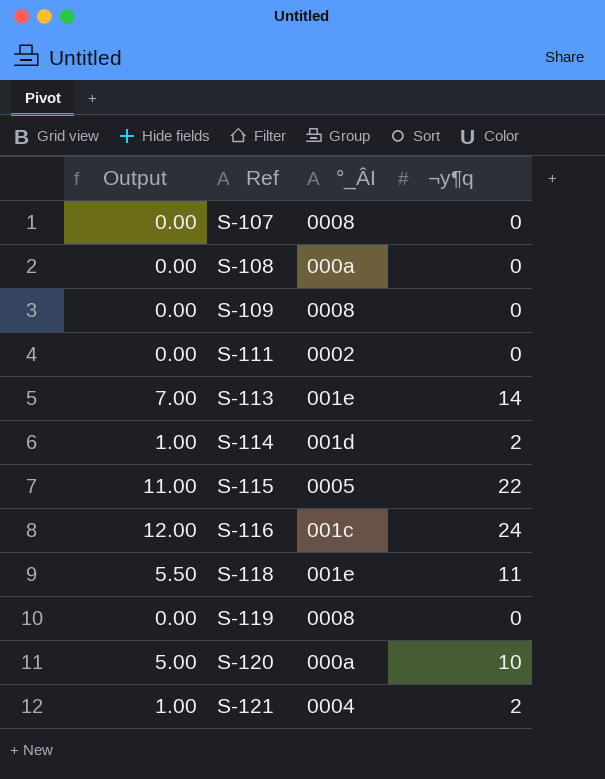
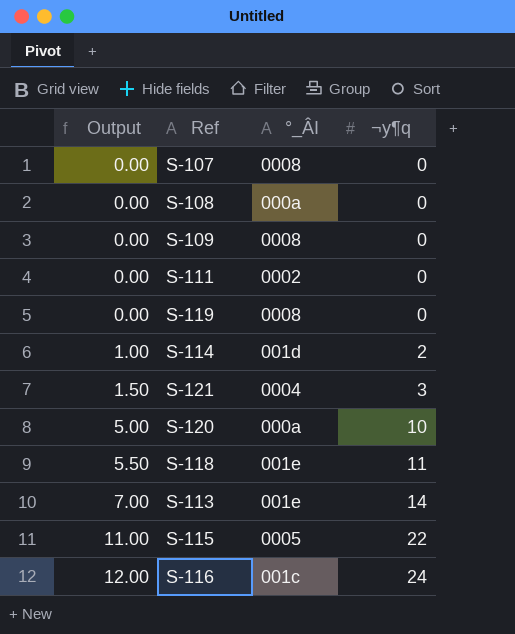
row order: Ref ascending -> Output ascending
S-121 | Output: 1.00 -> 1.50
S-121 | ¬y¶q: 2 -> 3

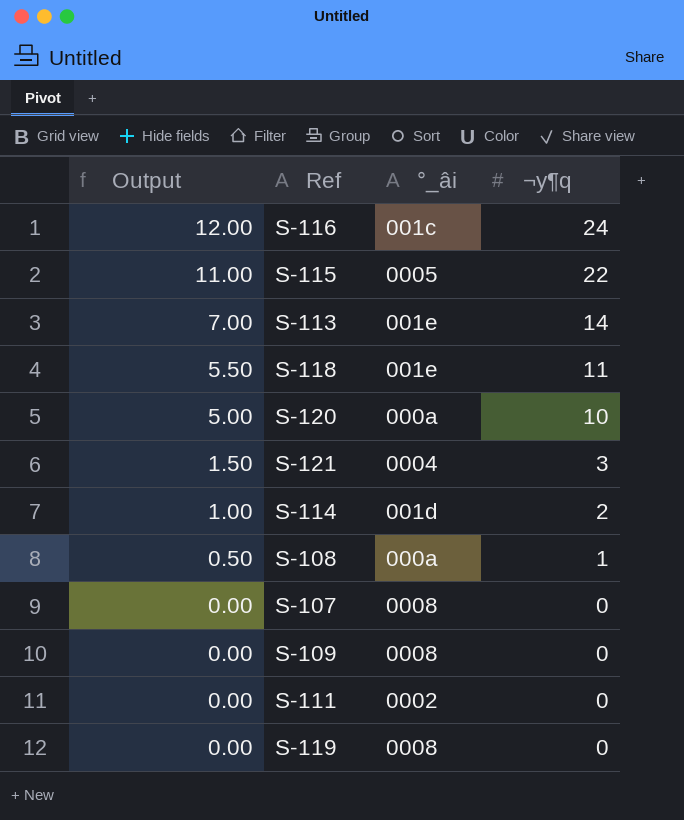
row order: Output ascending -> Output descending
column name: °_ÂI -> °_âi
S-108 | Output: 0.00 -> 0.50
S-108 | ¬y¶q: 0 -> 1

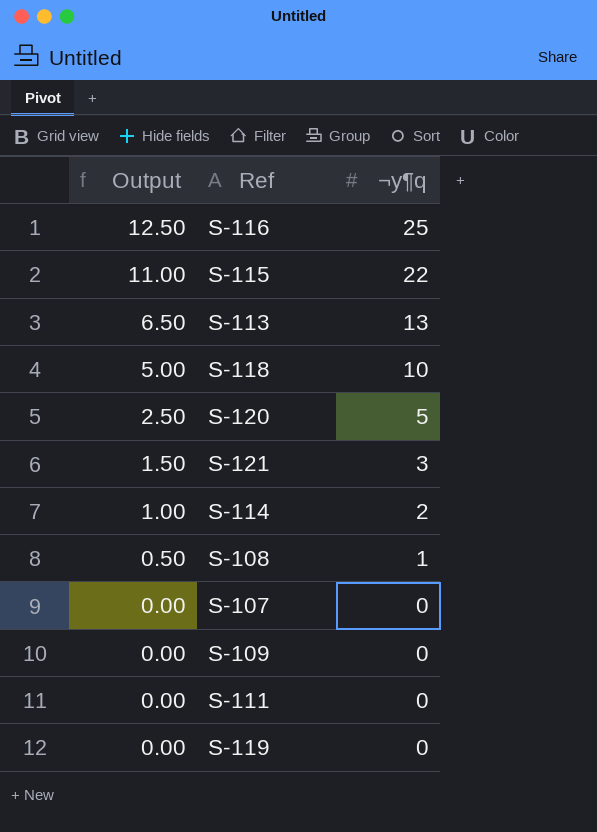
column °_âi | position: 3 -> none
S-116 | Output: 12.00 -> 12.50
S-116 | ¬y¶q: 24 -> 25
S-113 | Output: 7.00 -> 6.50
S-113 | ¬y¶q: 14 -> 13
S-118 | Output: 5.50 -> 5.00
S-118 | ¬y¶q: 11 -> 10
S-120 | Output: 5.00 -> 2.50
S-120 | ¬y¶q: 10 -> 5

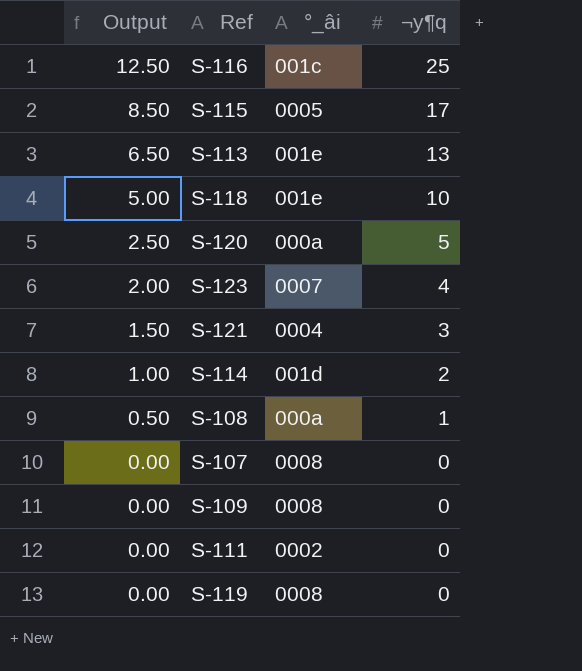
column °_âi | position: none -> 3
S-115 | Output: 11.00 -> 8.50
S-115 | ¬y¶q: 22 -> 17
row S-123: none -> 2.00 | 0007 | 4

